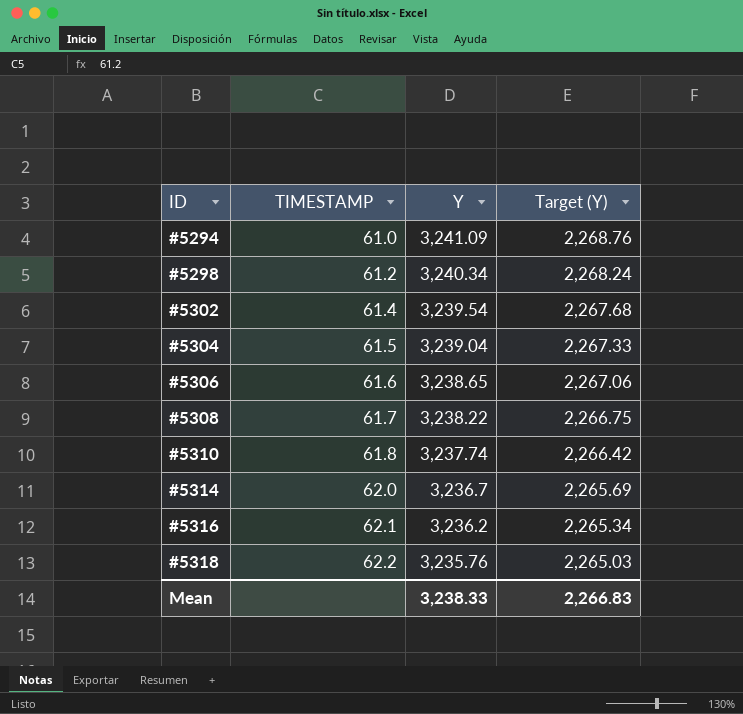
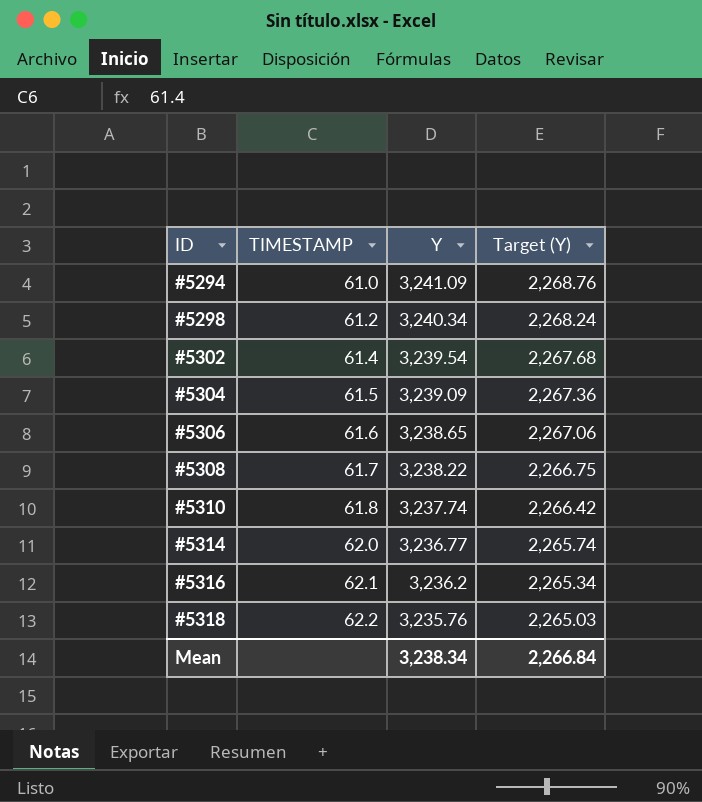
#5304 | Y: 3,239.04 -> 3,239.09
#5304 | Target (Y): 2,267.33 -> 2,267.36
#5314 | Y: 3,236.7 -> 3,236.77
#5314 | Target (Y): 2,265.69 -> 2,265.74
Mean | Y: 3,238.33 -> 3,238.34
Mean | Target (Y): 2,266.83 -> 2,266.84

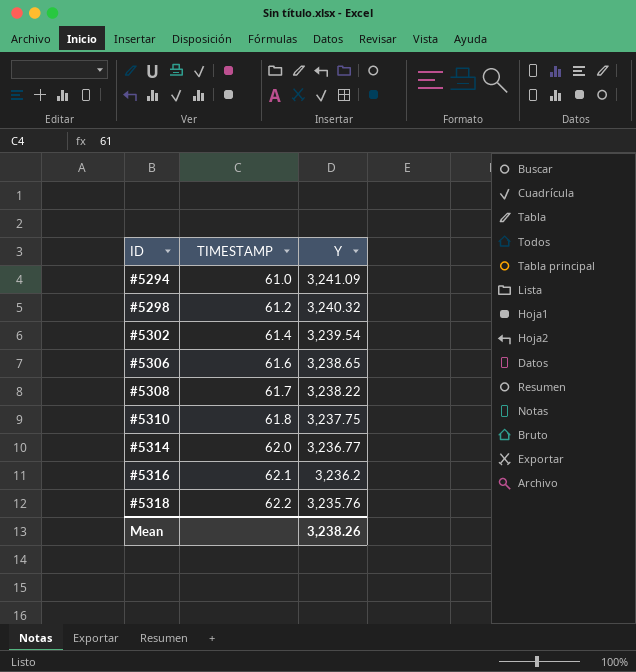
column Target (Y) | formula: [Y] * 0.7 -> none
row #5304: 61.5 | 3,239.09 | 2,267.36 -> none
#5298 | Y: 3,240.34 -> 3,240.32
#5310 | Y: 3,237.74 -> 3,237.75
Mean | Y: 3,238.34 -> 3,238.26

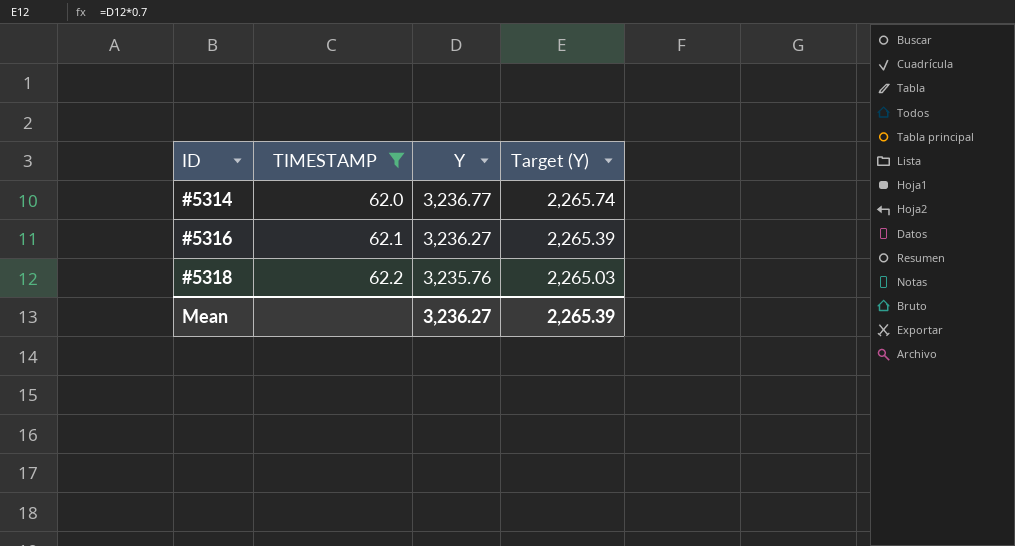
filter: none -> TIMESTAMP >= 62.0
column Target (Y) | formula: none -> [Y] * 0.7
#5316 | Y: 3,236.2 -> 3,236.27
Mean | Y: 3,238.26 -> 3,236.27

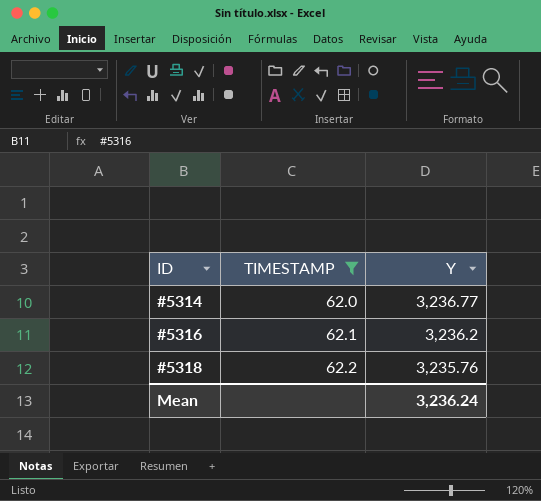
column Target (Y) | formula: [Y] * 0.7 -> none
#5316 | Y: 3,236.27 -> 3,236.2
Mean | Y: 3,236.27 -> 3,236.24

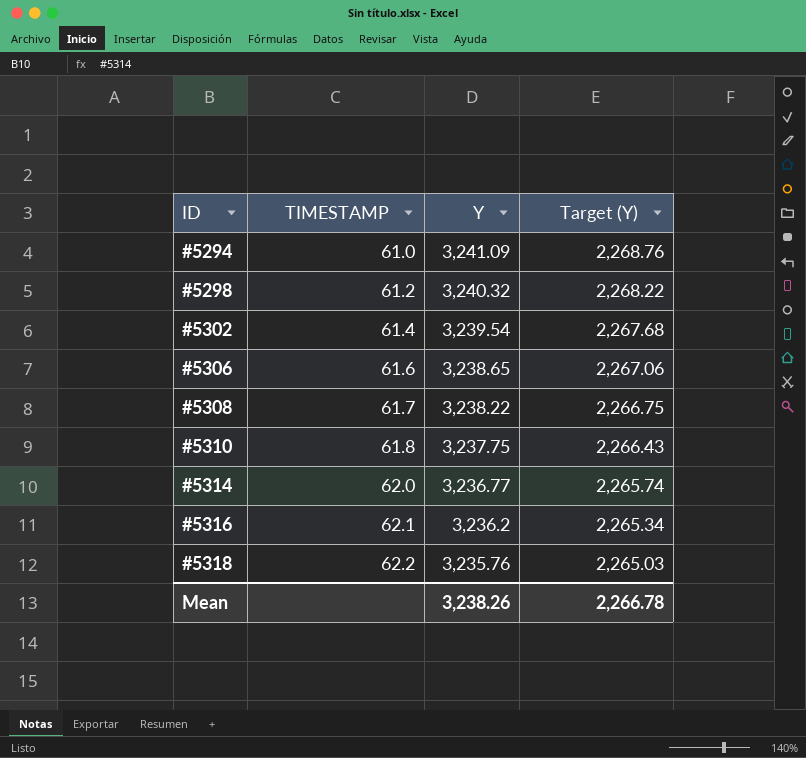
filter: TIMESTAMP >= 62.0 -> none
column Target (Y) | formula: none -> [Y] * 0.7
Mean | Y: 3,236.24 -> 3,238.26

